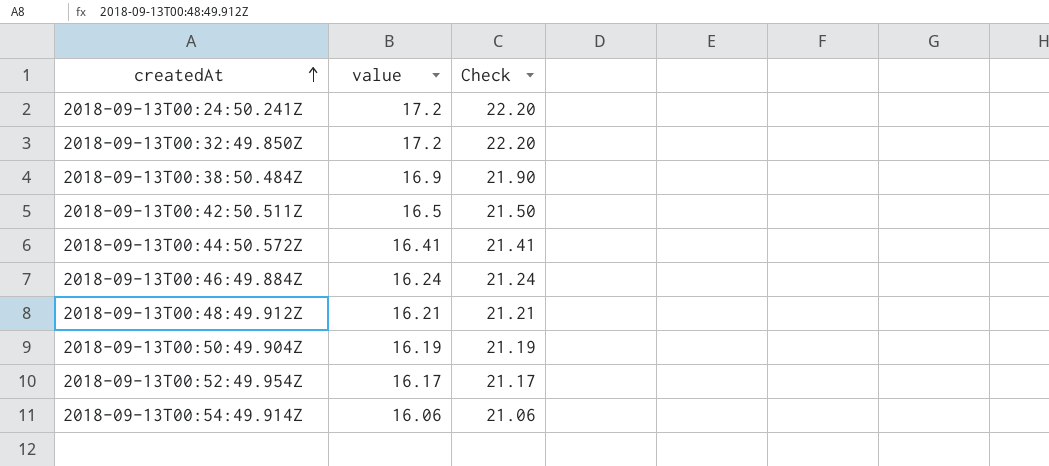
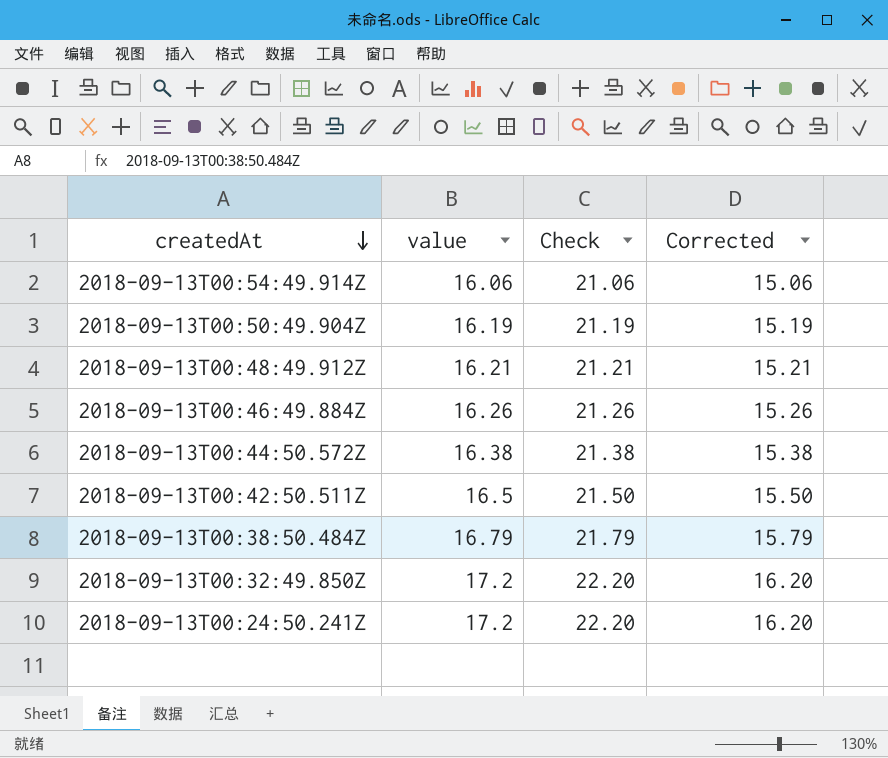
row order: createdAt ascending -> createdAt descending
column Corrected | formula: none -> [value] - 1
row 2018-09-13T00:52:49.954Z: 16.17 | 21.17 -> none
2018-09-13T00:46:49.884Z | value: 16.24 -> 16.26
2018-09-13T00:46:49.884Z | Check: 21.24 -> 21.26
2018-09-13T00:44:50.572Z | value: 16.41 -> 16.38
2018-09-13T00:44:50.572Z | Check: 21.41 -> 21.38
2018-09-13T00:38:50.484Z | value: 16.9 -> 16.79
2018-09-13T00:38:50.484Z | Check: 21.90 -> 21.79

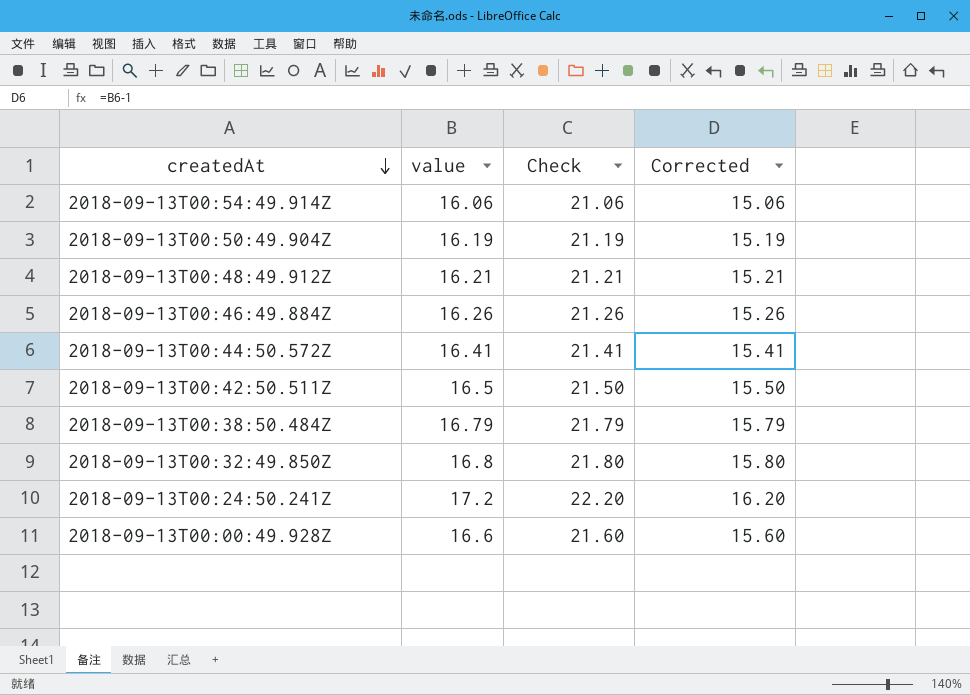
2018-09-13T00:44:50.572Z | value: 16.38 -> 16.41
2018-09-13T00:44:50.572Z | Check: 21.38 -> 21.41
2018-09-13T00:44:50.572Z | Corrected: 15.38 -> 15.41
2018-09-13T00:32:49.850Z | value: 17.2 -> 16.8
2018-09-13T00:32:49.850Z | Check: 22.20 -> 21.80
2018-09-13T00:32:49.850Z | Corrected: 16.20 -> 15.80
row 2018-09-13T00:00:49.928Z: none -> 16.6 | 21.60 | 15.60

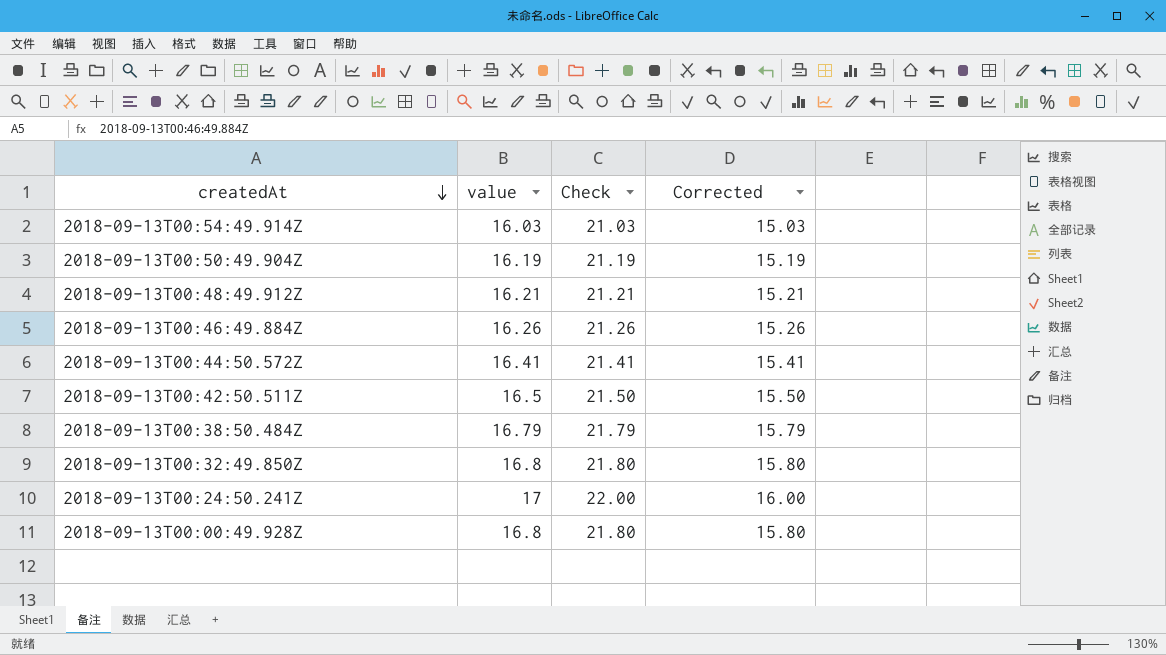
2018-09-13T00:54:49.914Z | value: 16.06 -> 16.03
2018-09-13T00:54:49.914Z | Check: 21.06 -> 21.03
2018-09-13T00:54:49.914Z | Corrected: 15.06 -> 15.03
2018-09-13T00:24:50.241Z | value: 17.2 -> 17
2018-09-13T00:24:50.241Z | Check: 22.20 -> 22.00
2018-09-13T00:24:50.241Z | Corrected: 16.20 -> 16.00
2018-09-13T00:00:49.928Z | value: 16.6 -> 16.8
2018-09-13T00:00:49.928Z | Check: 21.60 -> 21.80
2018-09-13T00:00:49.928Z | Corrected: 15.60 -> 15.80

